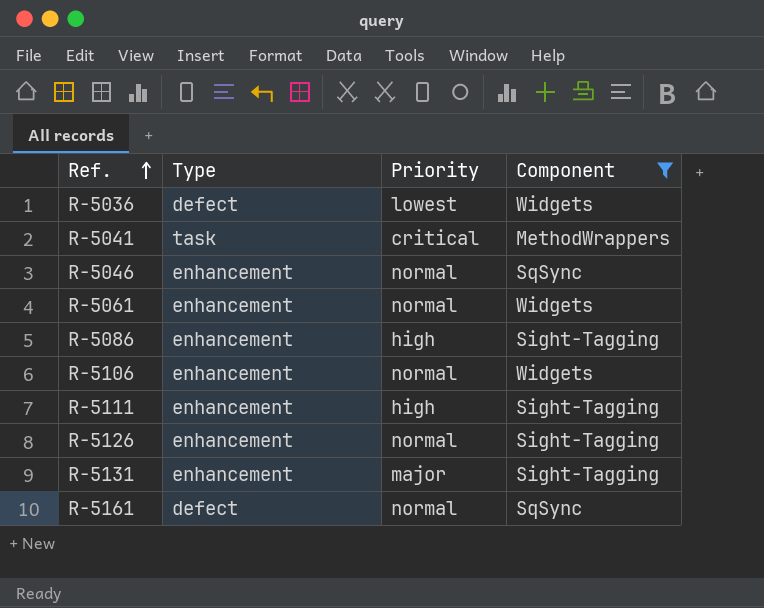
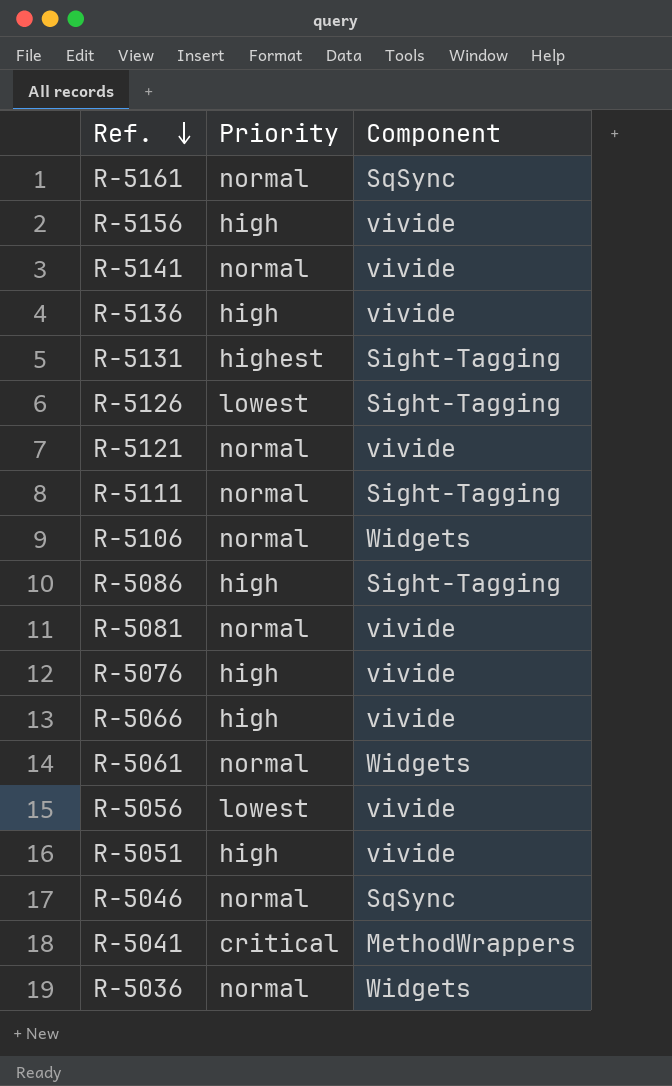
filter: Component != vivide -> none
row order: Ref. ascending -> Ref. descending
column Type | position: 2 -> none
R-5131 | Priority: major -> highest
R-5126 | Priority: normal -> lowest
R-5111 | Priority: high -> normal
R-5036 | Priority: lowest -> normal

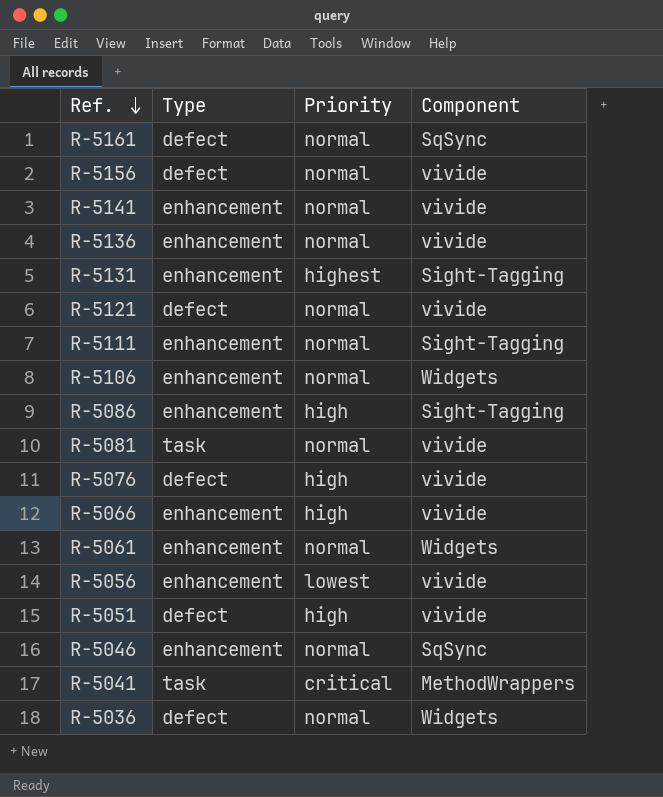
column Type | position: none -> 2
row R-5126: lowest | Sight-Tagging -> none
R-5156 | Priority: high -> normal
R-5136 | Priority: high -> normal

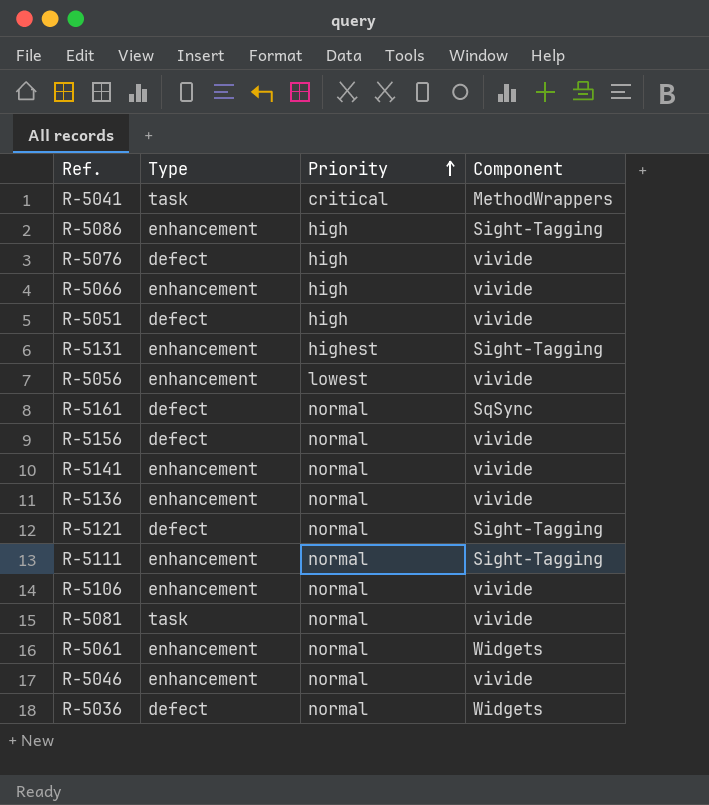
row order: Ref. descending -> Priority ascending
R-5121 | Component: vivide -> Sight-Tagging
R-5106 | Component: Widgets -> vivide
R-5046 | Component: SqSync -> vivide

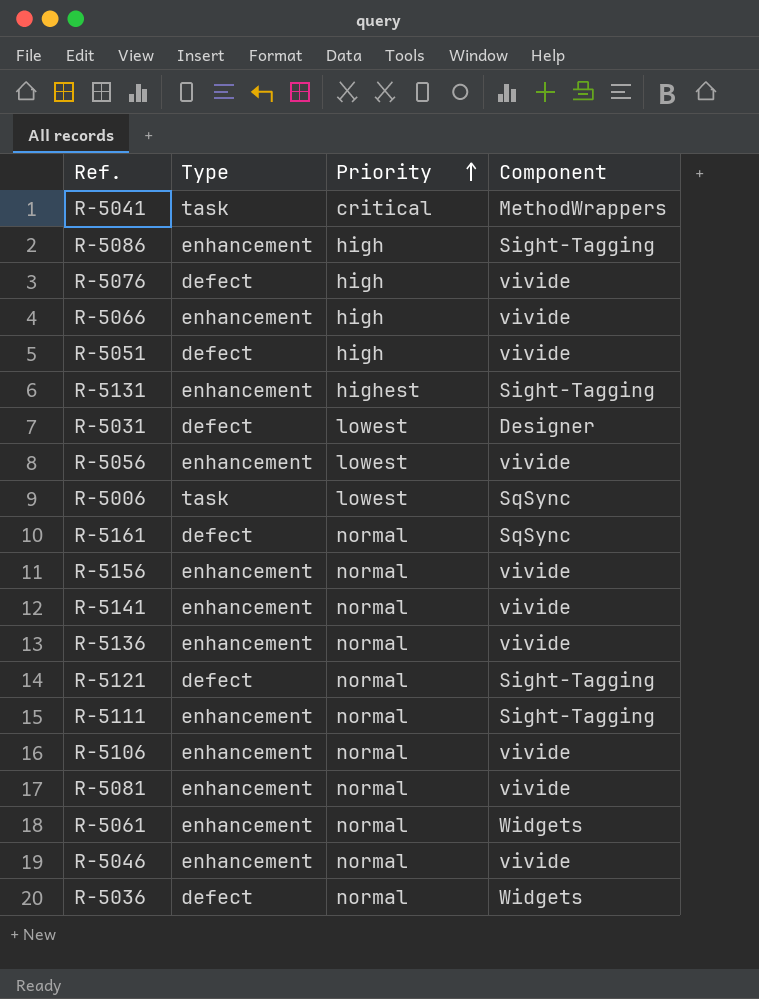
row R-5031: none -> defect | lowest | Designer
row R-5006: none -> task | lowest | SqSync
R-5156 | Type: defect -> enhancement
R-5081 | Type: task -> enhancement

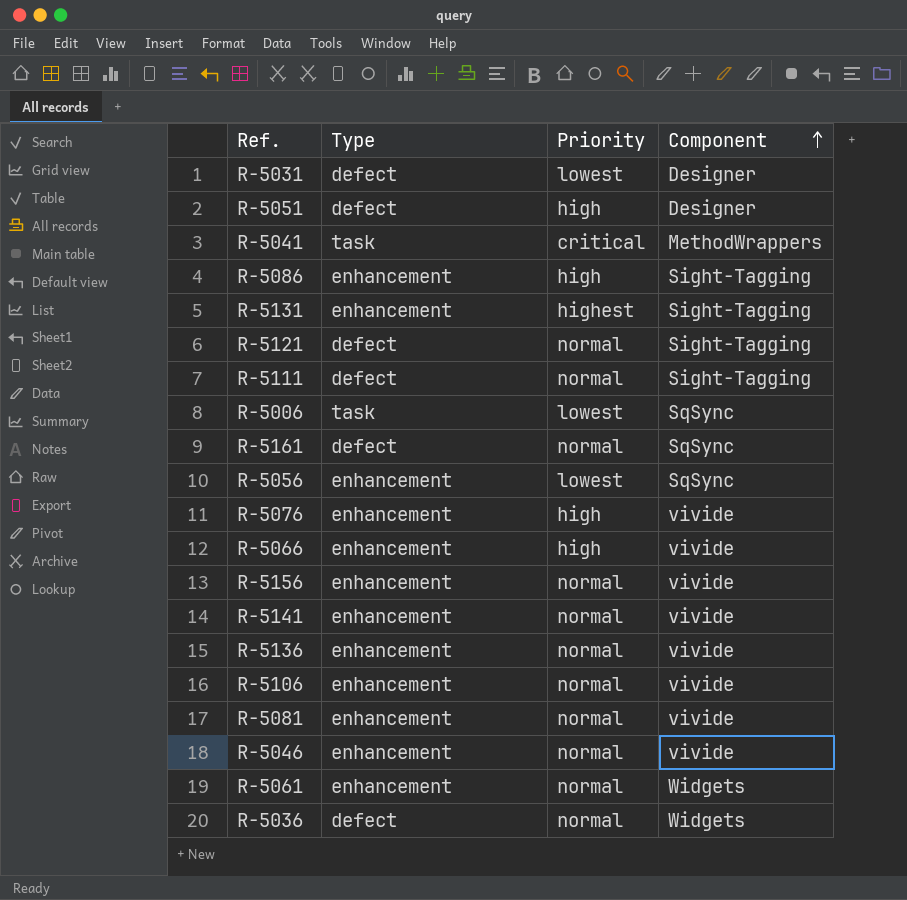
row order: Priority ascending -> Component ascending
R-5051 | Component: vivide -> Designer
R-5111 | Type: enhancement -> defect
R-5056 | Component: vivide -> SqSync
R-5076 | Type: defect -> enhancement

